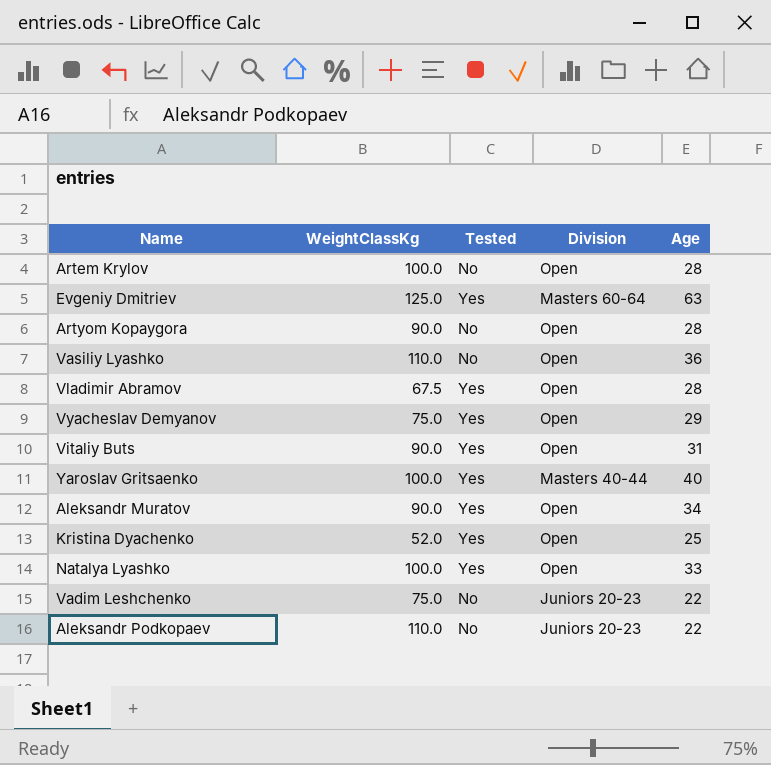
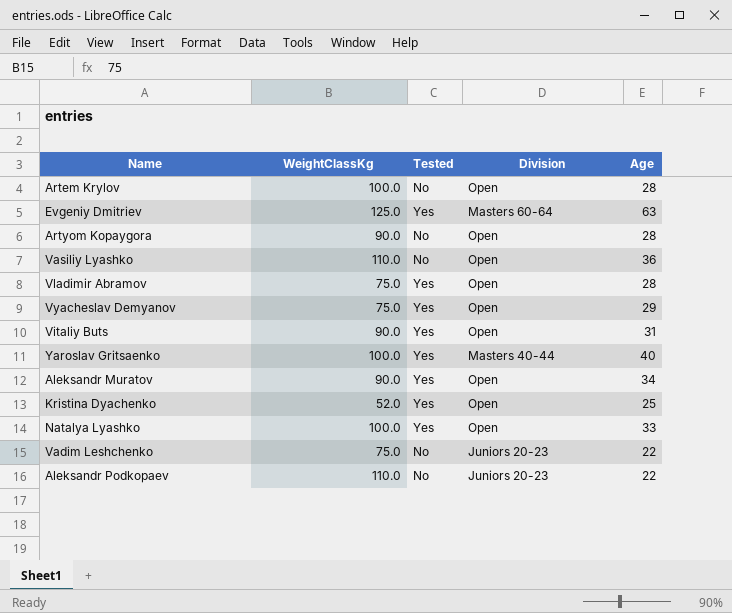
Vladimir Abramov | WeightClassKg: 67.5 -> 75.0

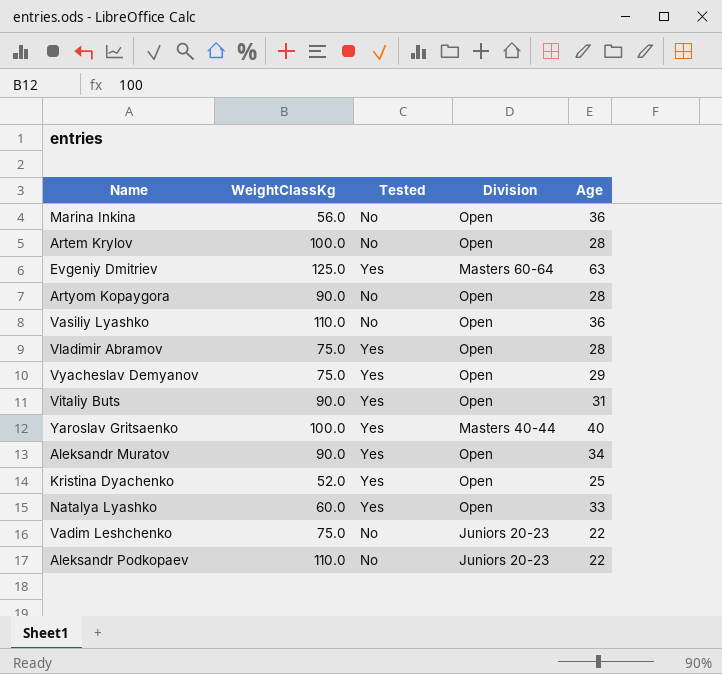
row Marina Inkina: none -> 56.0 | No | Open | 36
Natalya Lyashko | WeightClassKg: 100.0 -> 60.0

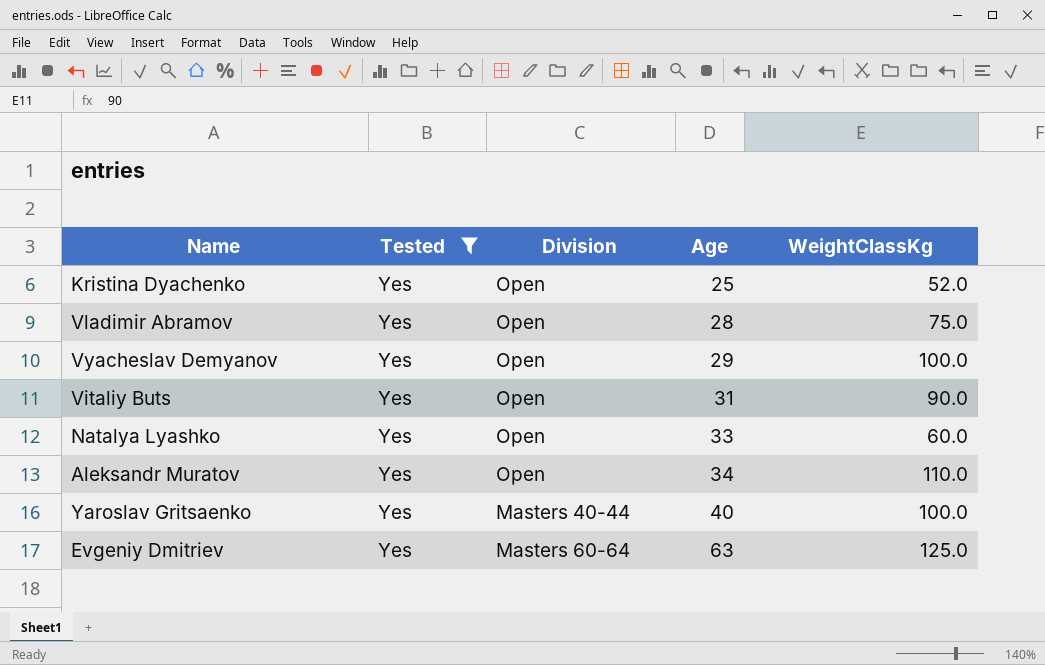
filter: none -> Tested = Yes
row order: none -> Age ascending
column WeightClassKg | position: 2 -> 5
Vyacheslav Demyanov | WeightClassKg: 75.0 -> 100.0
Aleksandr Muratov | WeightClassKg: 90.0 -> 110.0

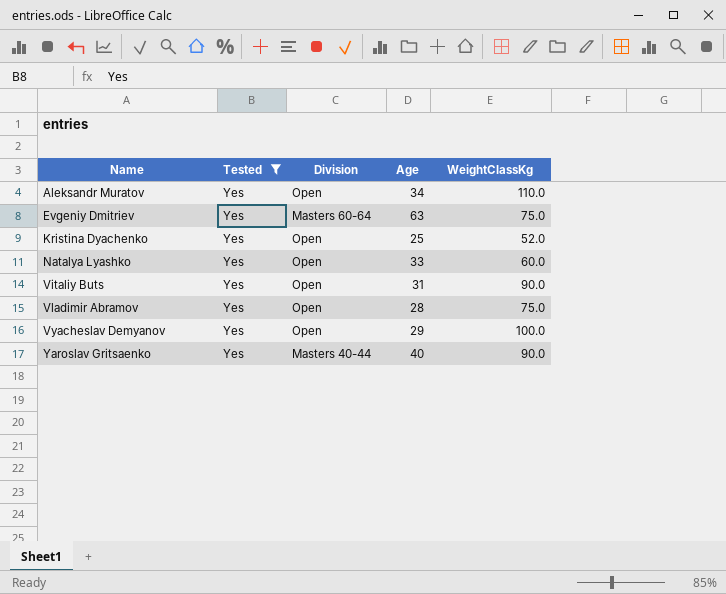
row order: Age ascending -> Name ascending
Evgeniy Dmitriev | WeightClassKg: 125.0 -> 75.0
Yaroslav Gritsaenko | WeightClassKg: 100.0 -> 90.0

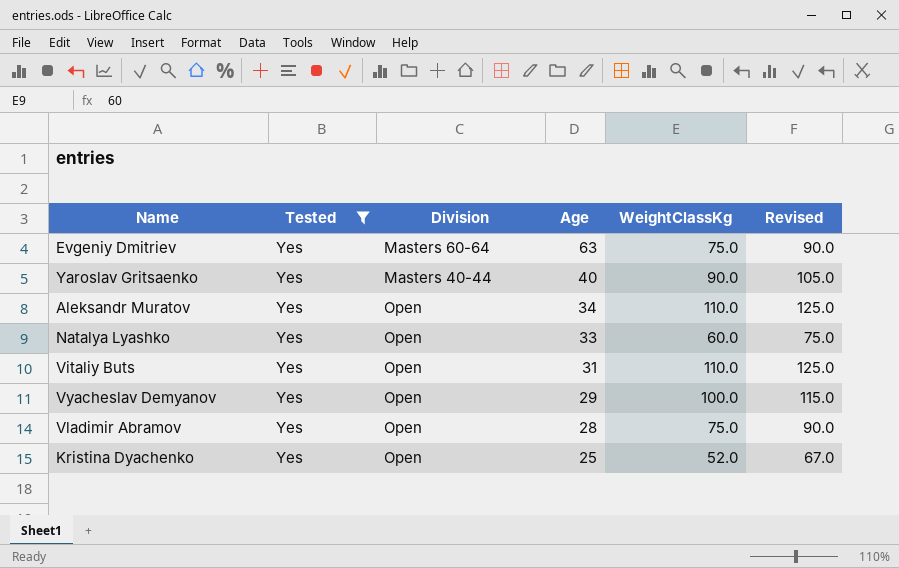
row order: Name ascending -> Age descending
column Revised | formula: none -> [WeightClassKg] + 15
Vitaliy Buts | WeightClassKg: 90.0 -> 110.0

